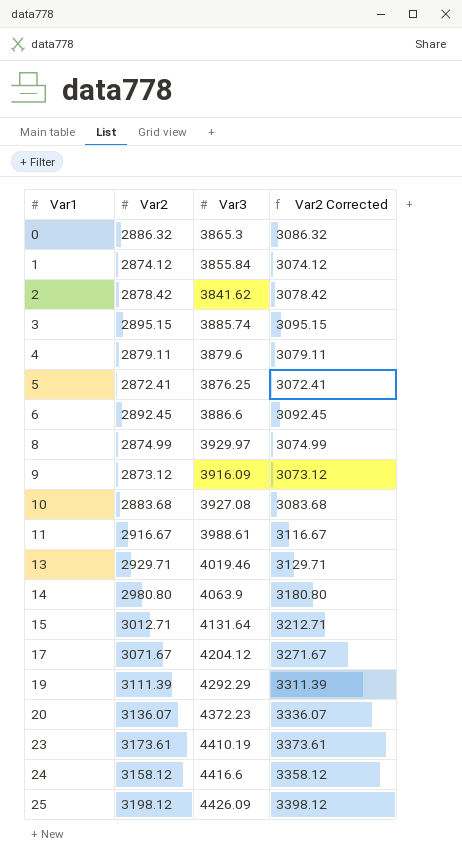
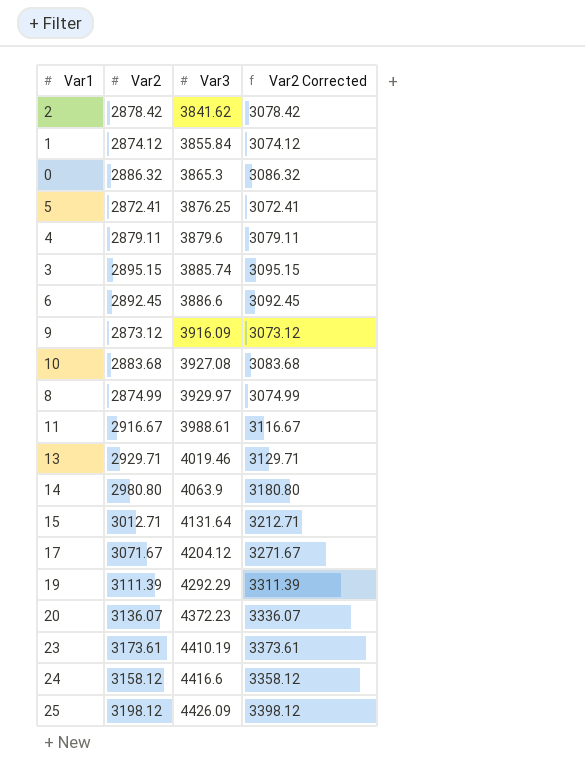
row order: Var1 ascending -> Var3 ascending

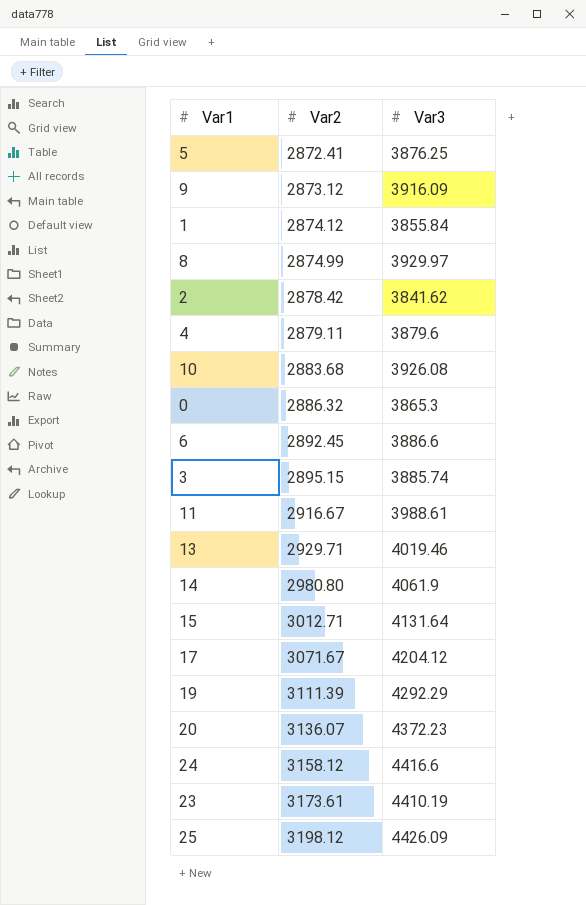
row order: Var3 ascending -> Var2 ascending
column Var2 Corrected | formula: [Var2] + 200 -> none
10 | Var3: 3927.08 -> 3926.08
14 | Var3: 4063.9 -> 4061.9

